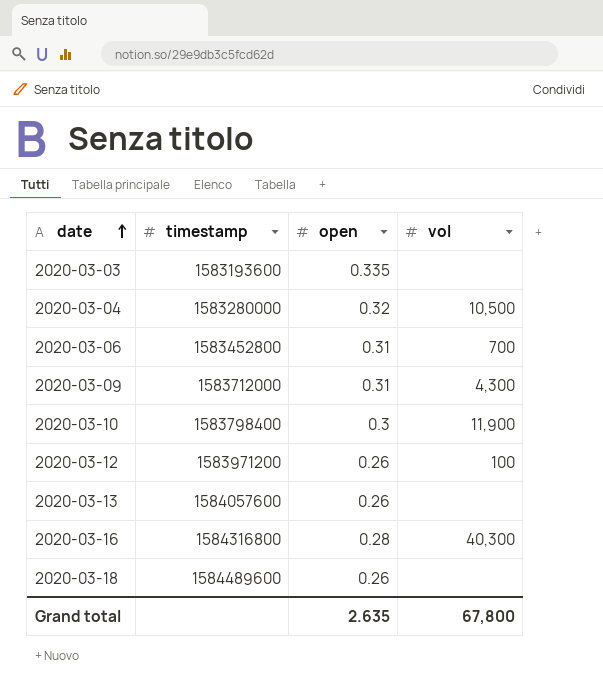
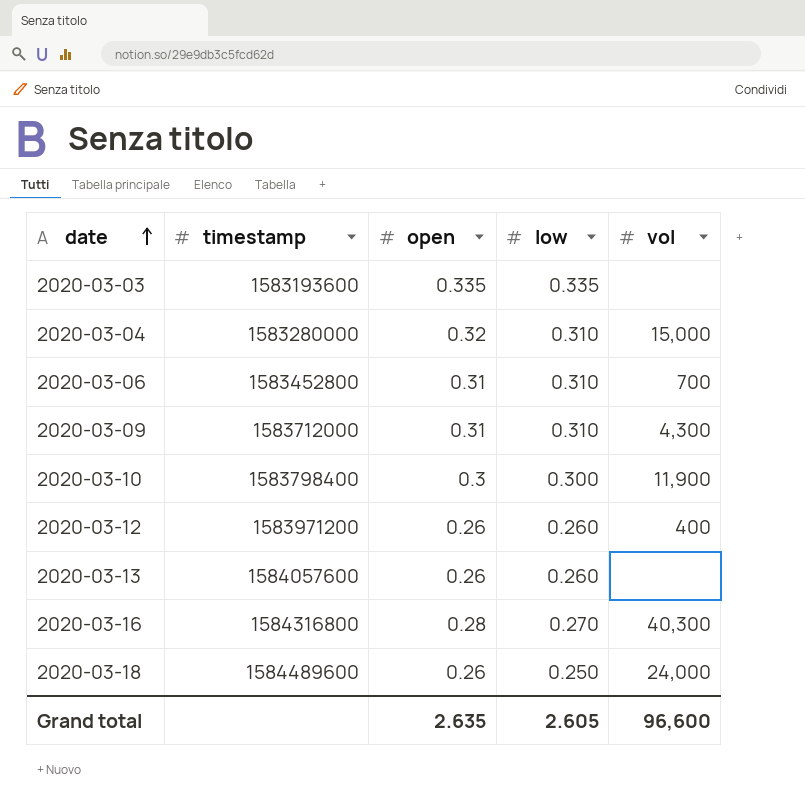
column low | position: none -> 4
2020-03-04 | vol: 10,500 -> 15,000
2020-03-12 | vol: 100 -> 400
2020-03-18 | vol: none -> 24,000
Grand total | vol: 67,800 -> 96,600

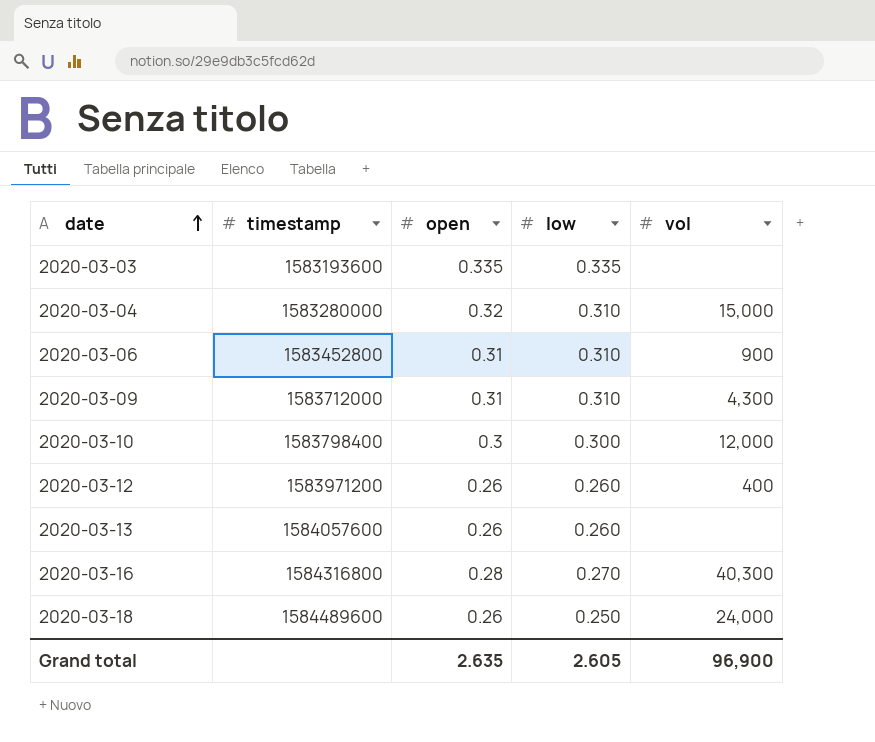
2020-03-06 | vol: 700 -> 900
2020-03-10 | vol: 11,900 -> 12,000
Grand total | vol: 96,600 -> 96,900

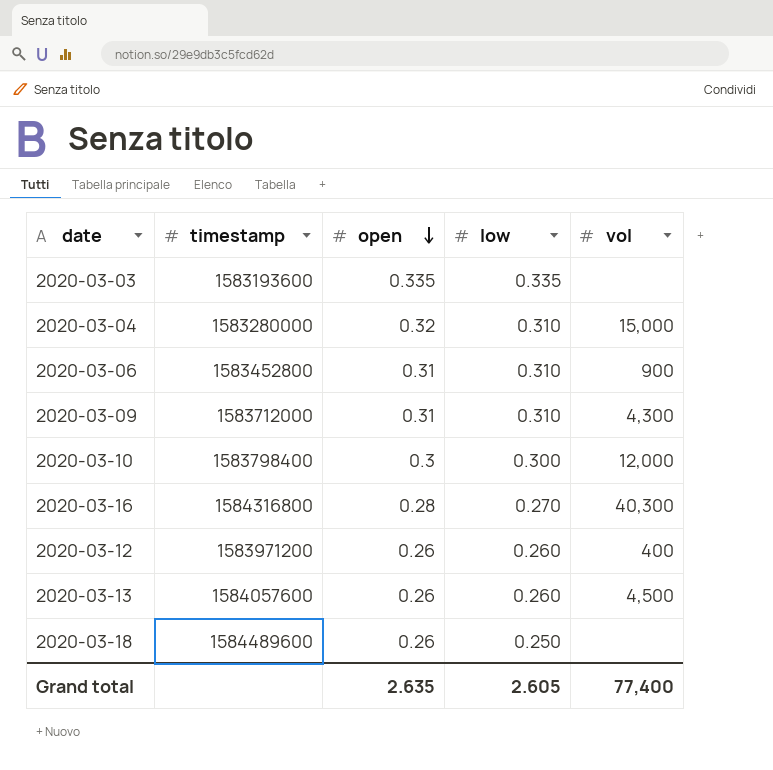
row order: date ascending -> open descending
2020-03-13 | vol: none -> 4,500
2020-03-18 | vol: 24,000 -> none
Grand total | vol: 96,900 -> 77,400

